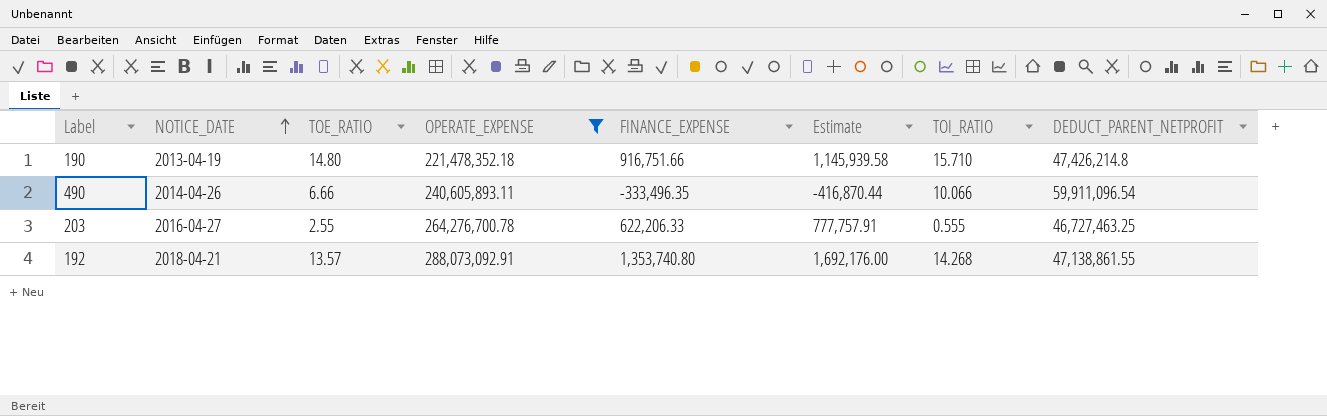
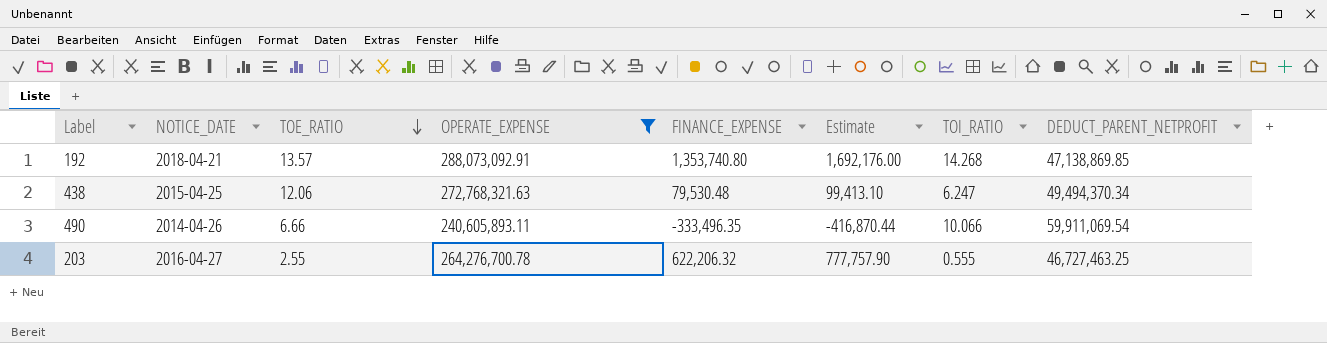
row order: NOTICE_DATE ascending -> TOE_RATIO descending
row 190: 2013-04-19 | 14.80 | 221,478,352.18 | 916,751.66 | 1,145,939.58 | 15.710 | 47,426,214.8 -> none
192 | DEDUCT_PARENT_NETPROFIT: 47,138,861.55 -> 47,138,869.85
row 438: none -> 2015-04-25 | 12.06 | 272,768,321.63 | 79,530.48 | 99,413.10 | 6.247 | 49,494,370.34
490 | DEDUCT_PARENT_NETPROFIT: 59,911,096.54 -> 59,911,069.54
203 | FINANCE_EXPENSE: 622,206.33 -> 622,206.32
203 | Estimate: 777,757.91 -> 777,757.90

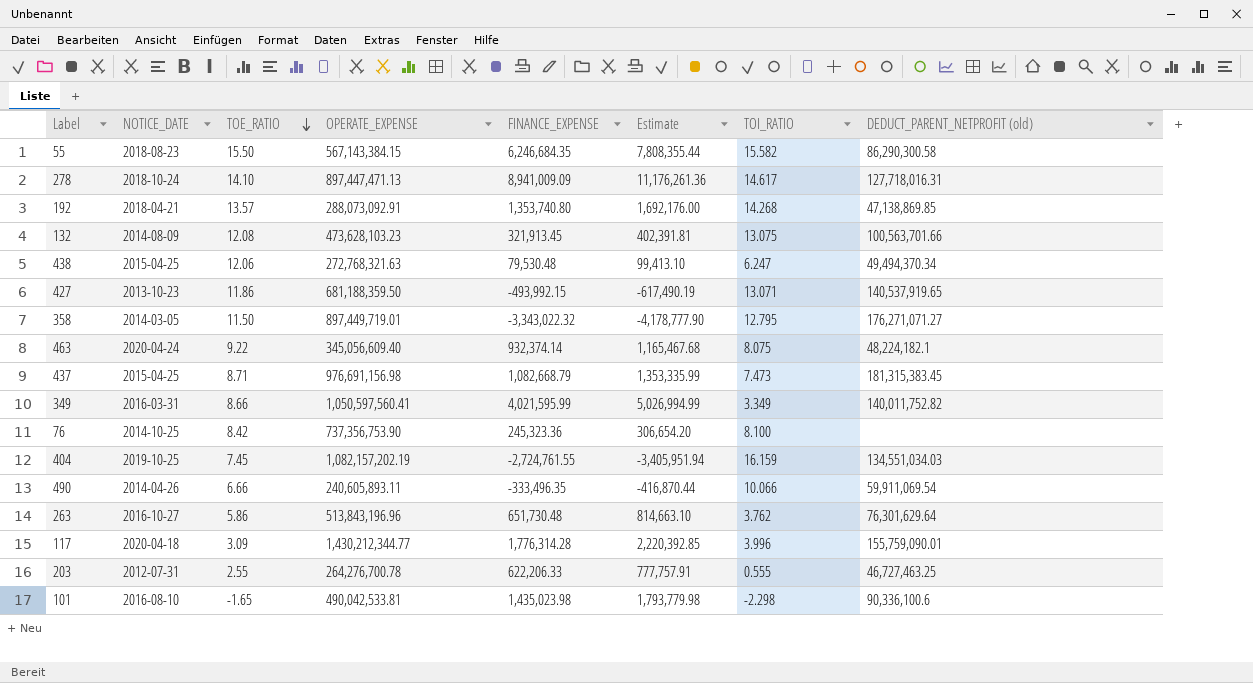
filter: OPERATE_EXPENSE <= 288,073,092.91 -> none
column name: DEDUCT_PARENT_NETPROFIT -> DEDUCT_PARENT_NETPROFIT (old)
203 | NOTICE_DATE: 2016-04-27 -> 2012-07-31
203 | FINANCE_EXPENSE: 622,206.32 -> 622,206.33
203 | Estimate: 777,757.90 -> 777,757.91

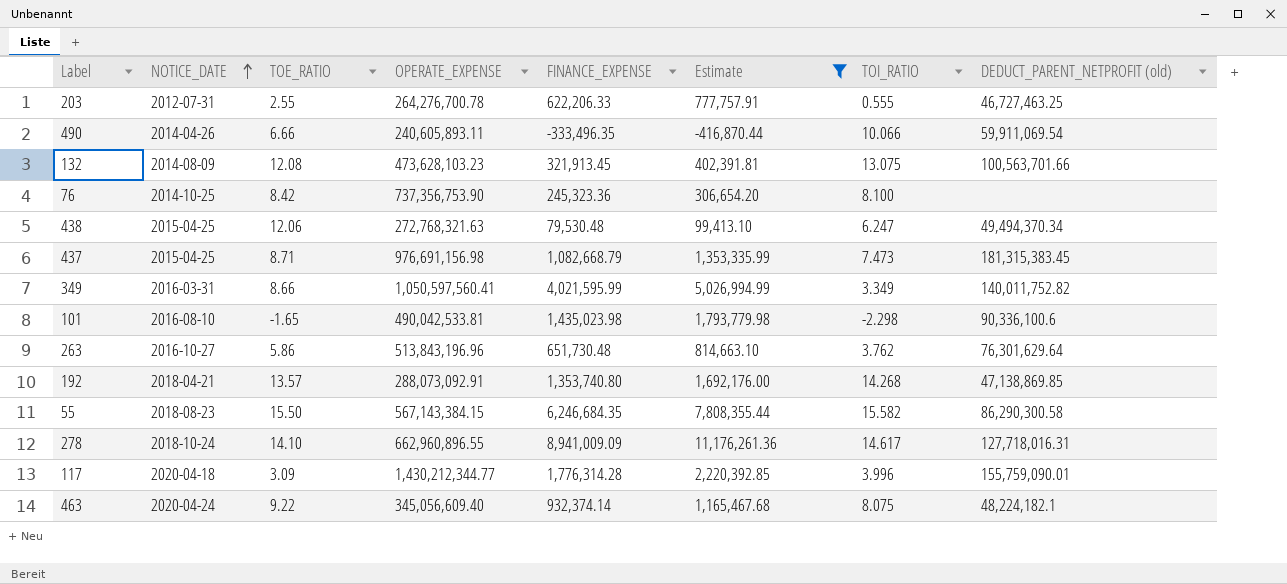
filter: none -> Estimate >= -416,870.44
row order: TOE_RATIO descending -> NOTICE_DATE ascending
278 | OPERATE_EXPENSE: 897,447,471.13 -> 662,960,896.55

